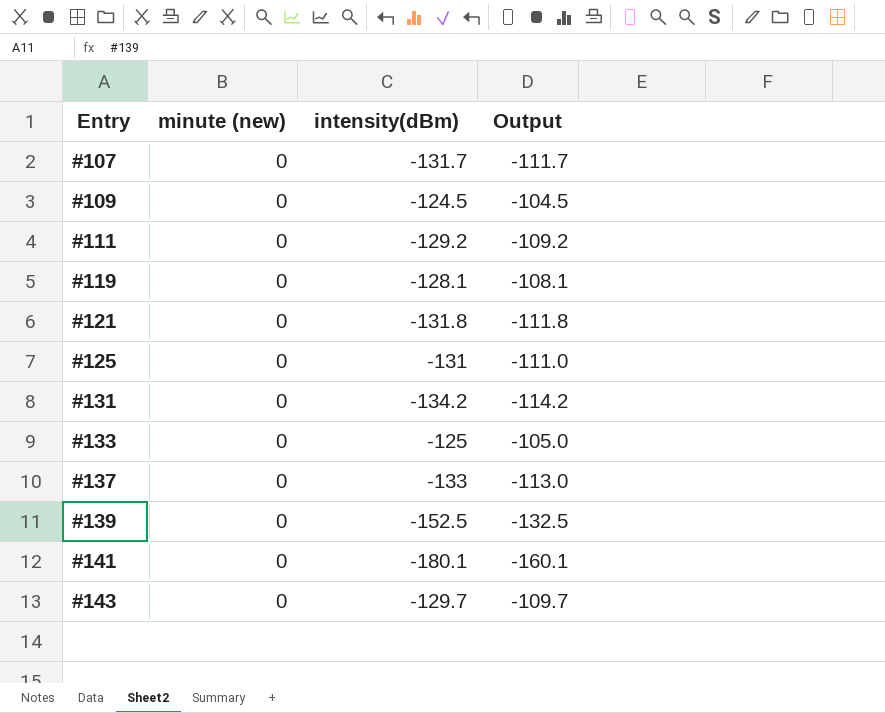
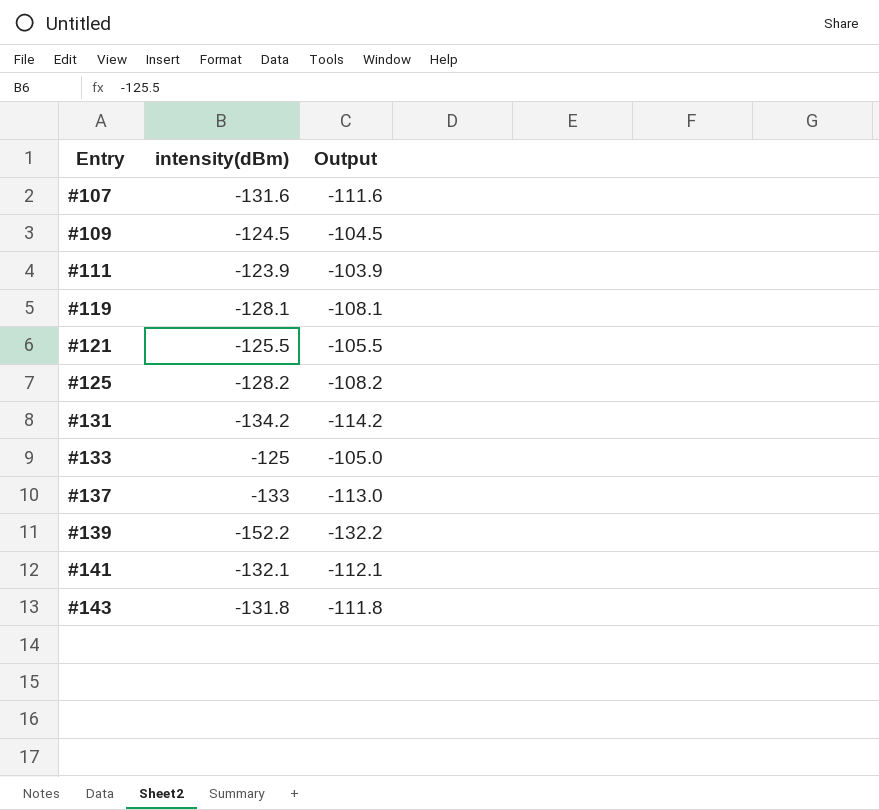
column minute (new) | position: 2 -> none
#107 | intensity(dBm): -131.7 -> -131.6
#107 | Output: -111.7 -> -111.6
#111 | intensity(dBm): -129.2 -> -123.9
#111 | Output: -109.2 -> -103.9
#121 | intensity(dBm): -131.8 -> -125.5
#121 | Output: -111.8 -> -105.5
#125 | intensity(dBm): -131 -> -128.2
#125 | Output: -111.0 -> -108.2
#139 | intensity(dBm): -152.5 -> -152.2
#139 | Output: -132.5 -> -132.2
#141 | intensity(dBm): -180.1 -> -132.1
#141 | Output: -160.1 -> -112.1
#143 | intensity(dBm): -129.7 -> -131.8
#143 | Output: -109.7 -> -111.8

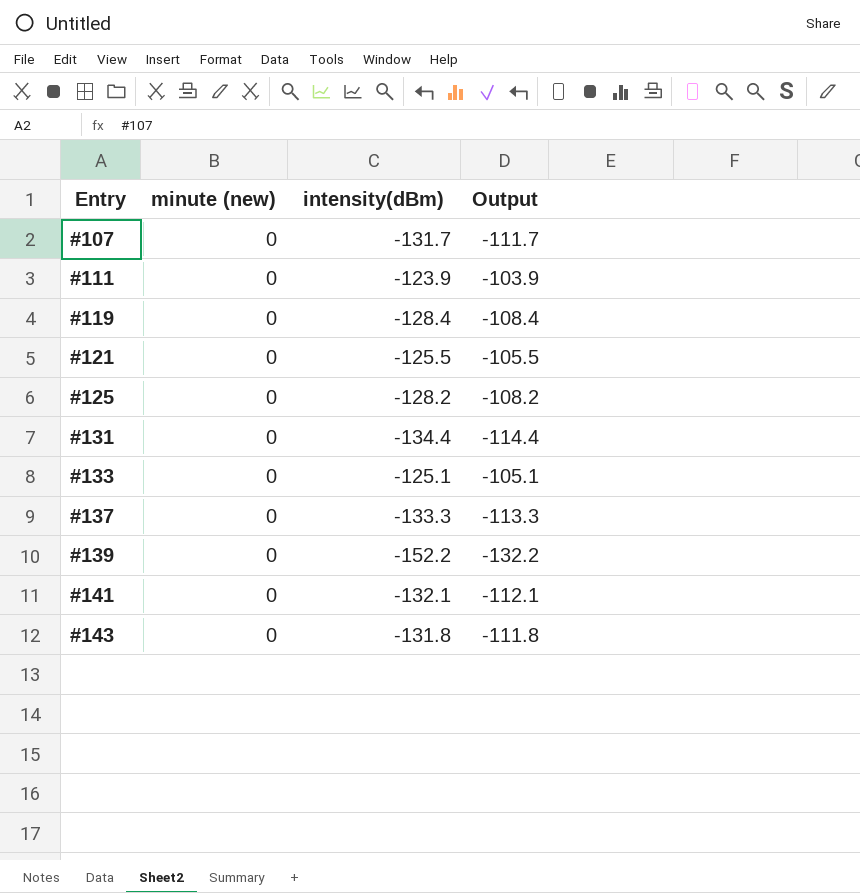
column minute (new) | position: none -> 2
row #109: -124.5 | -104.5 -> none
#107 | intensity(dBm): -131.6 -> -131.7
#107 | Output: -111.6 -> -111.7
#119 | intensity(dBm): -128.1 -> -128.4
#119 | Output: -108.1 -> -108.4
#131 | intensity(dBm): -134.2 -> -134.4
#131 | Output: -114.2 -> -114.4
#133 | intensity(dBm): -125 -> -125.1
#133 | Output: -105.0 -> -105.1
#137 | intensity(dBm): -133 -> -133.3
#137 | Output: -113.0 -> -113.3

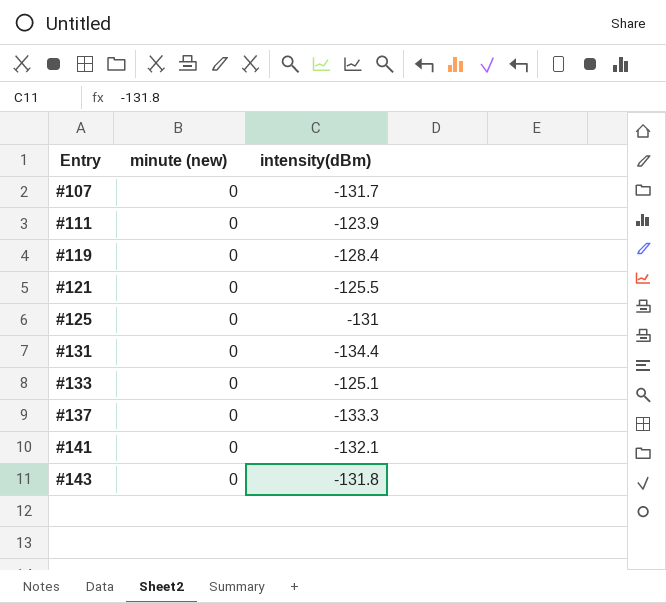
column Output | formula: [intensity(dBm)] + 20 -> none
row #139: 0 | -152.2 | -132.2 -> none
#125 | intensity(dBm): -128.2 -> -131

